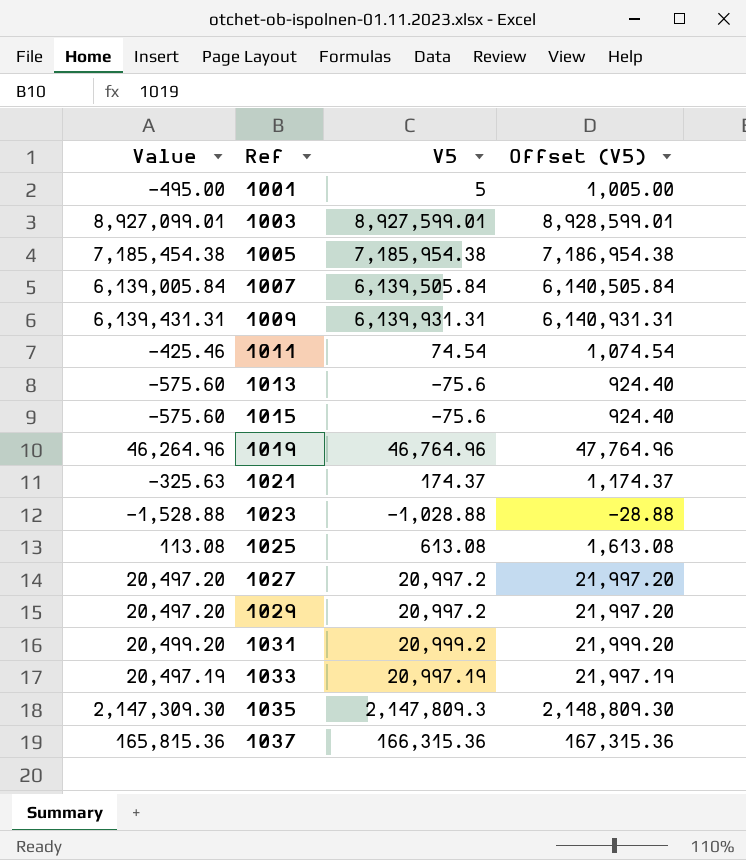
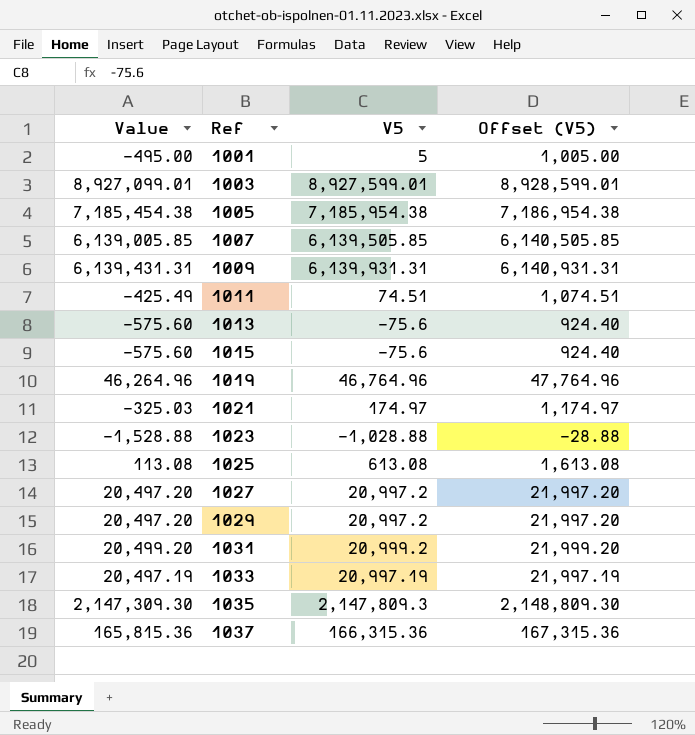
1007 | Value: 6,139,005.84 -> 6,139,005.85
1007 | V5: 6,139,505.84 -> 6,139,505.85
1007 | Offset (V5): 6,140,505.84 -> 6,140,505.85
1011 | Value: -425.46 -> -425.49
1011 | V5: 74.54 -> 74.51
1011 | Offset (V5): 1,074.54 -> 1,074.51
1021 | Value: -325.63 -> -325.03
1021 | V5: 174.37 -> 174.97
1021 | Offset (V5): 1,174.37 -> 1,174.97

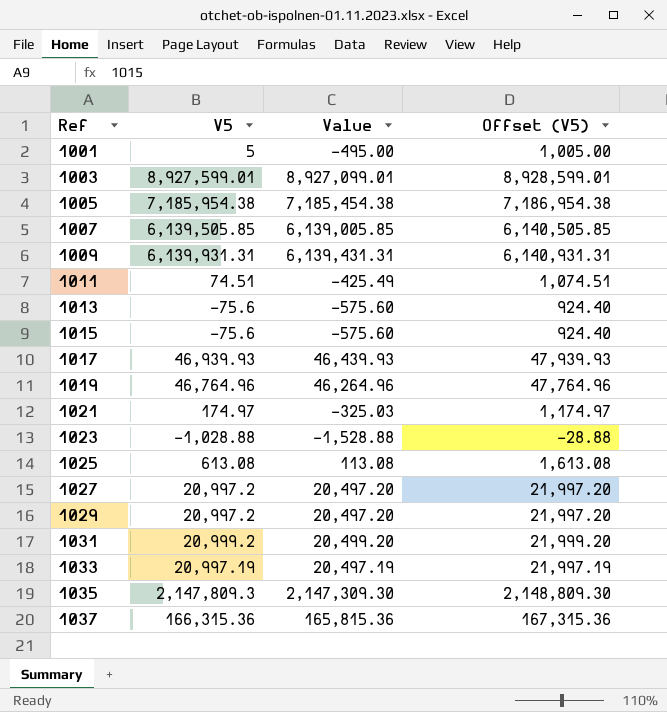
column Value | position: 1 -> 3
row 1017: none -> 46,939.93 | 46,439.93 | 47,939.93

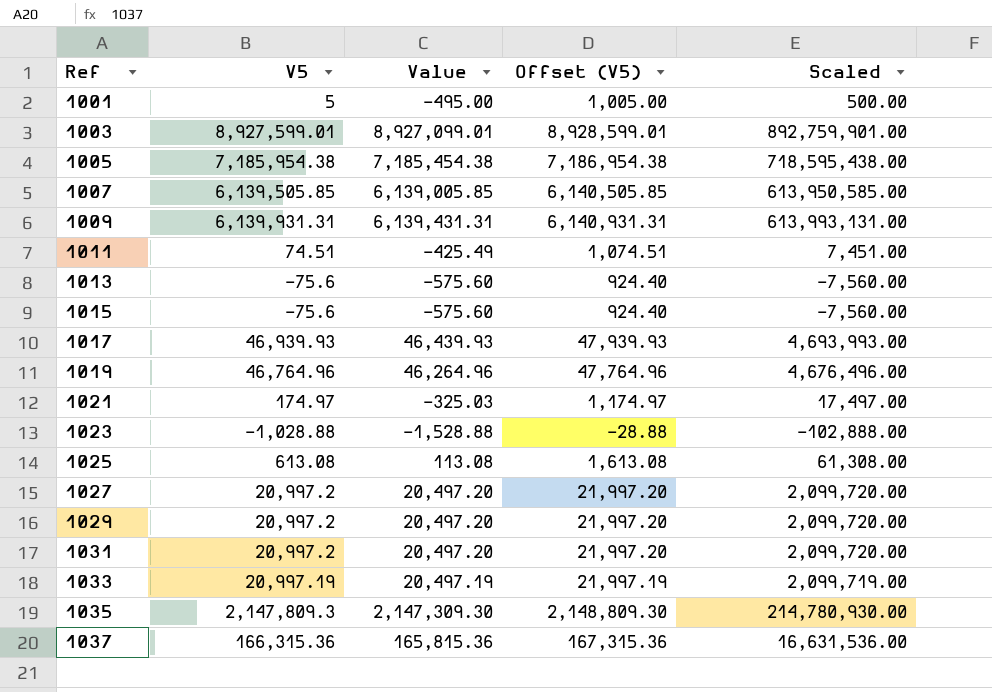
column Scaled | formula: none -> [V5] * 100
1031 | V5: 20,999.2 -> 20,997.2
1031 | Value: 20,499.20 -> 20,497.20
1031 | Offset (V5): 21,999.20 -> 21,997.20

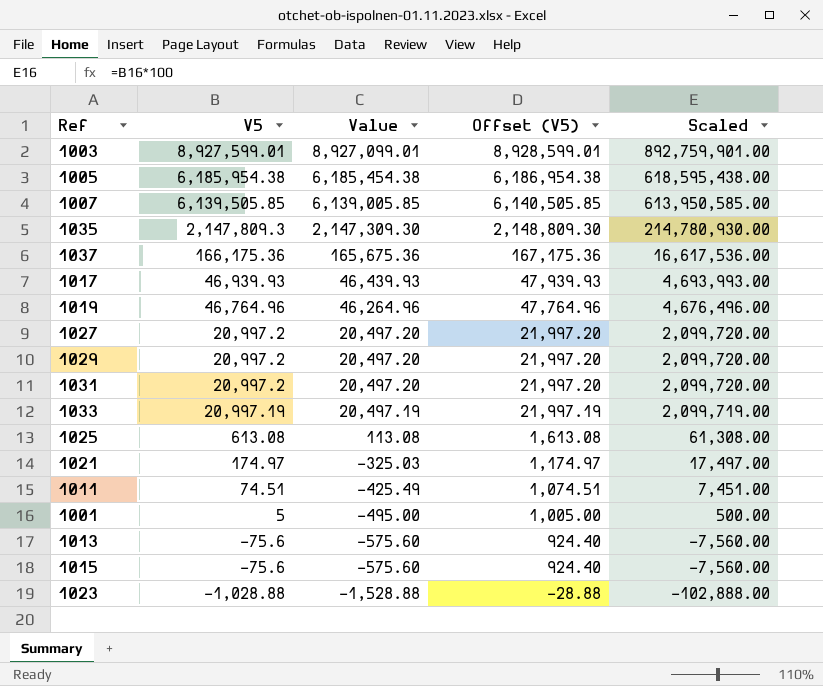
row order: Ref ascending -> V5 descending
row 1009: 6,139,931.31 | 6,139,431.31 | 6,140,931.31 | 613,993,131.00 -> none
1005 | V5: 7,185,954.38 -> 6,185,954.38
1005 | Value: 7,185,454.38 -> 6,185,454.38
1005 | Offset (V5): 7,186,954.38 -> 6,186,954.38
1005 | Scaled: 718,595,438.00 -> 618,595,438.00
1037 | V5: 166,315.36 -> 166,175.36
1037 | Value: 165,815.36 -> 165,675.36
1037 | Offset (V5): 167,315.36 -> 167,175.36
1037 | Scaled: 16,631,536.00 -> 16,617,536.00

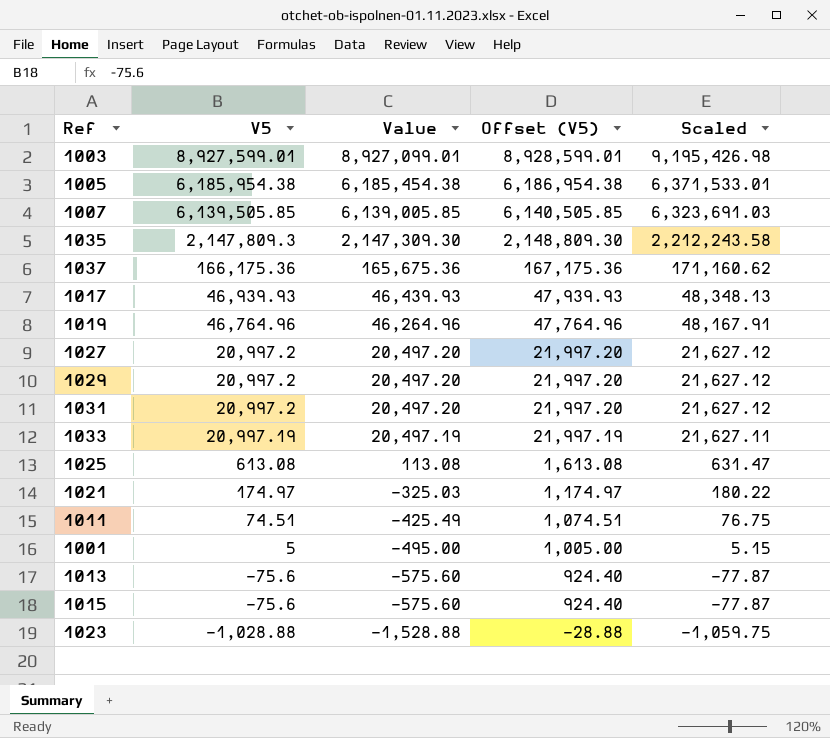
column Scaled | formula: [V5] * 100 -> [V5] * 1.03

